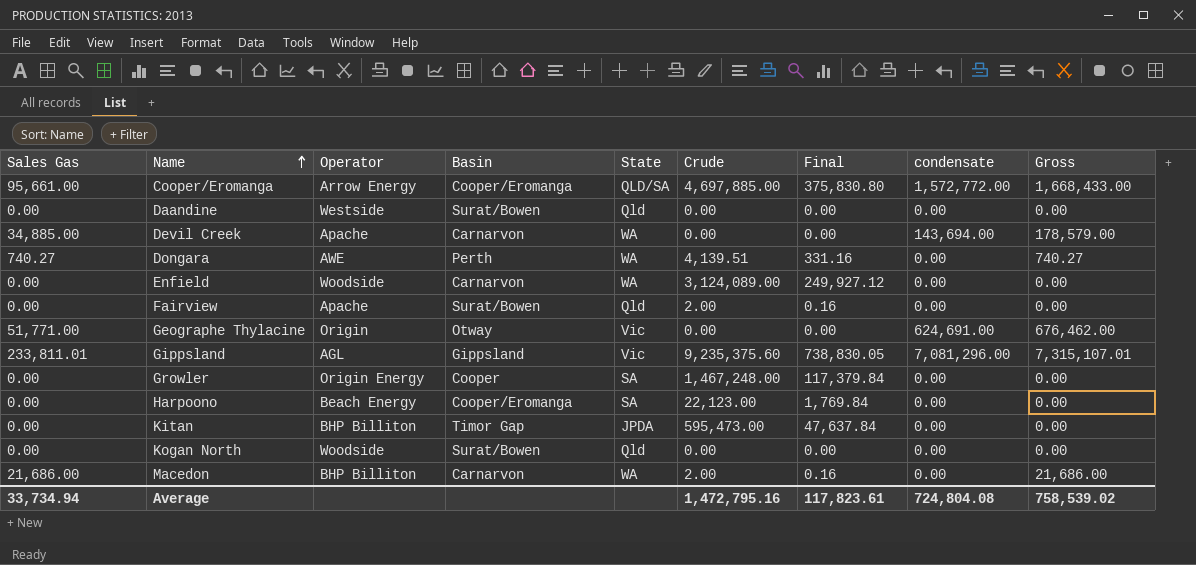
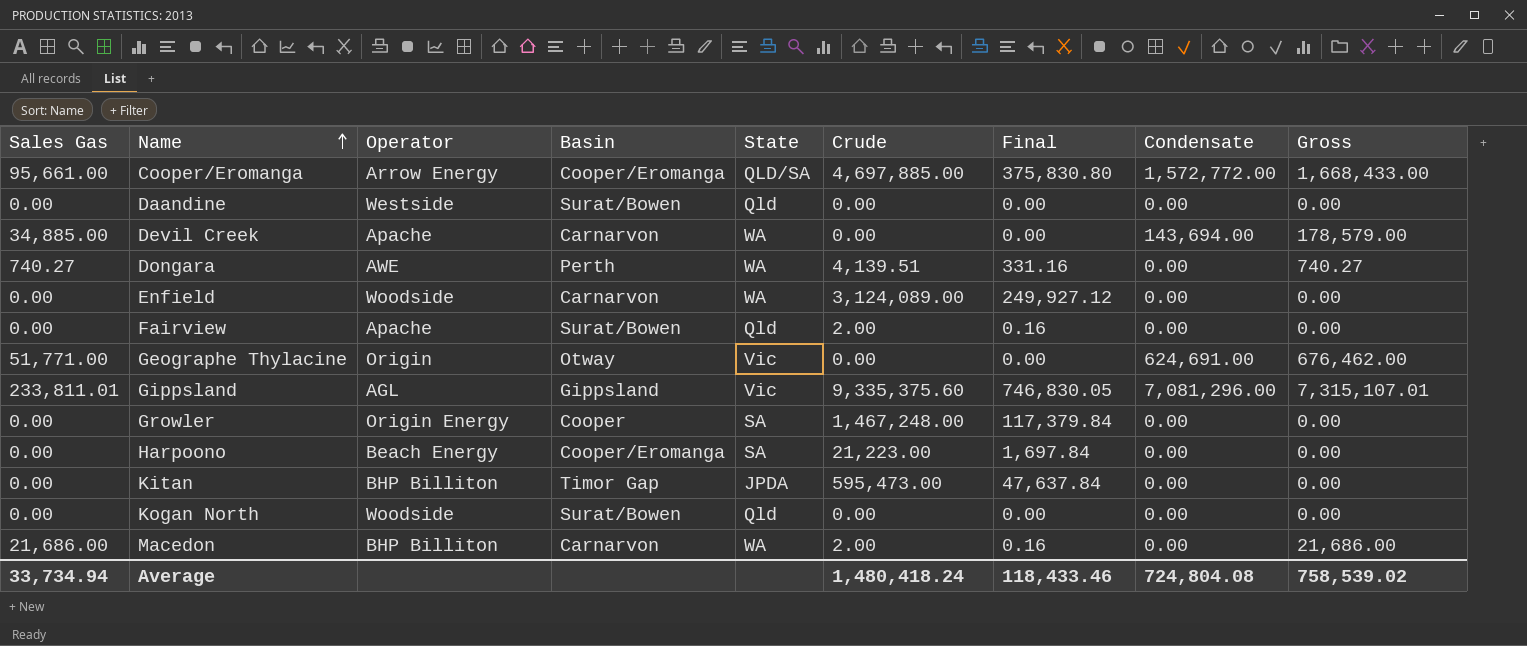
column name: condensate -> Condensate
Gippsland | Crude: 9,235,375.60 -> 9,335,375.60
Gippsland | Final: 738,830.05 -> 746,830.05
Harpoono | Crude: 22,123.00 -> 21,223.00
Harpoono | Final: 1,769.84 -> 1,697.84
Average | Crude: 1,472,795.16 -> 1,480,418.24
Average | Final: 117,823.61 -> 118,433.46

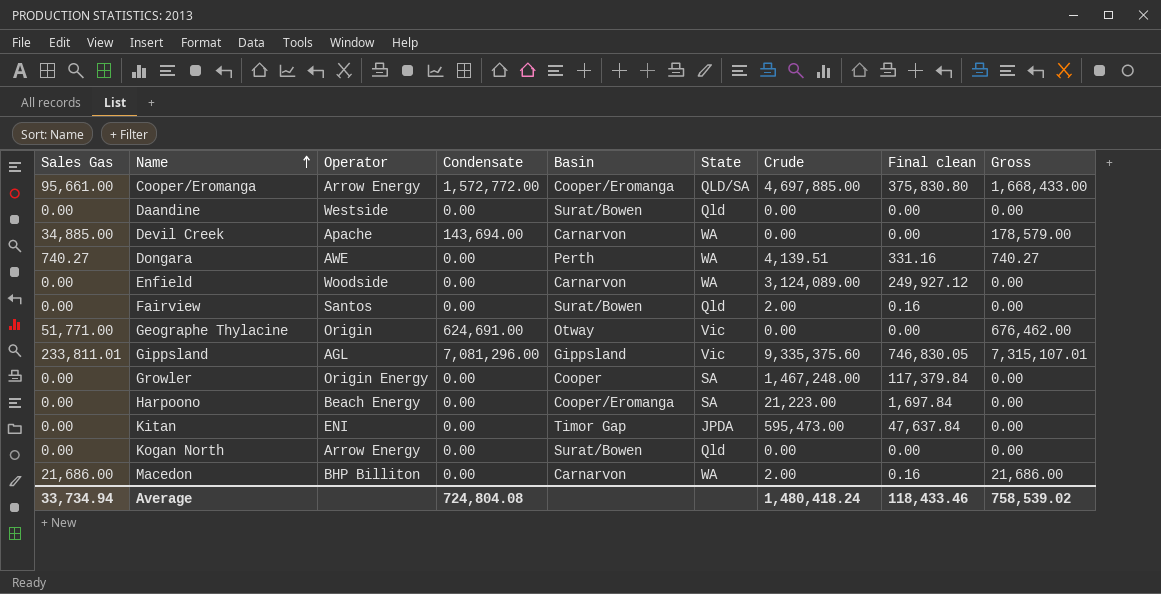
column Condensate | position: 8 -> 4
column name: Final -> Final clean
Fairview | Operator: Apache -> Santos
Kitan | Operator: BHP Billiton -> ENI
Kogan North | Operator: Woodside -> Arrow Energy

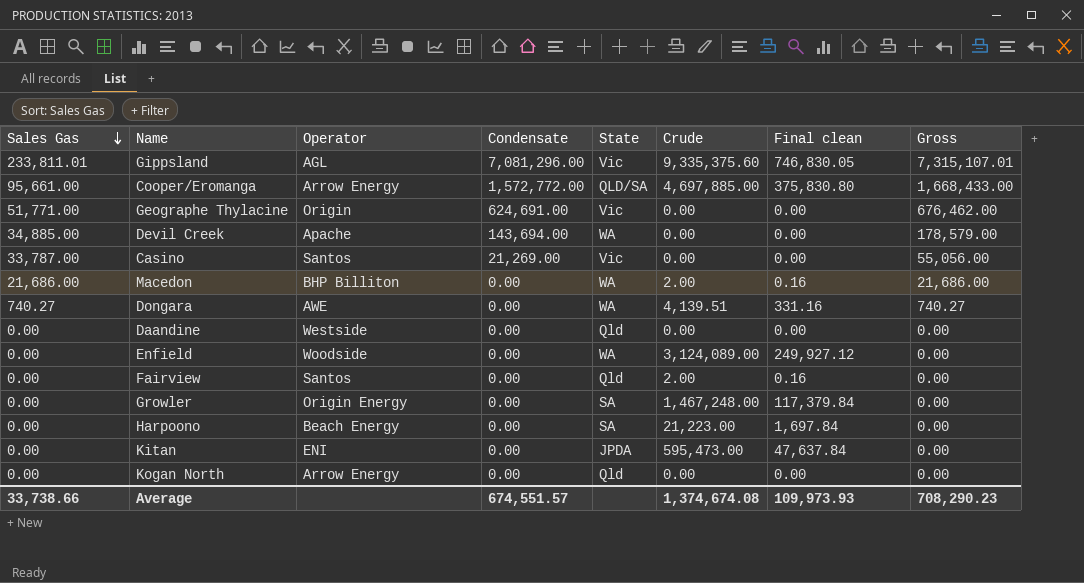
row order: Name ascending -> Sales Gas descending
column Basin | position: 5 -> none
row Casino: none -> 33,787.00 | Santos | 21,269.00 | Vic | 0.00 | 0.00 | 55,056.00
Average | Sales Gas: 33,734.94 -> 33,738.66
Average | Condensate: 724,804.08 -> 674,551.57
Average | Crude: 1,480,418.24 -> 1,374,674.08
Average | Final clean: 118,433.46 -> 109,973.93
Average | Gross: 758,539.02 -> 708,290.23

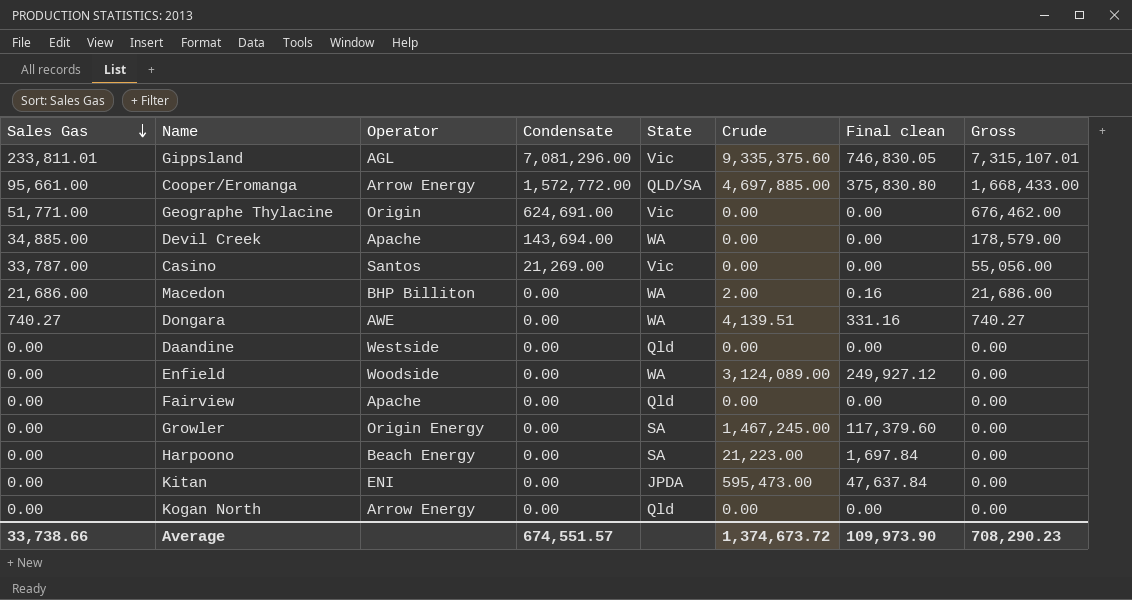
Fairview | Operator: Santos -> Apache
Fairview | Crude: 2.00 -> 0.00
Fairview | Final clean: 0.16 -> 0.00
Growler | Crude: 1,467,248.00 -> 1,467,245.00
Growler | Final clean: 117,379.84 -> 117,379.60
Average | Crude: 1,374,674.08 -> 1,374,673.72
Average | Final clean: 109,973.93 -> 109,973.90

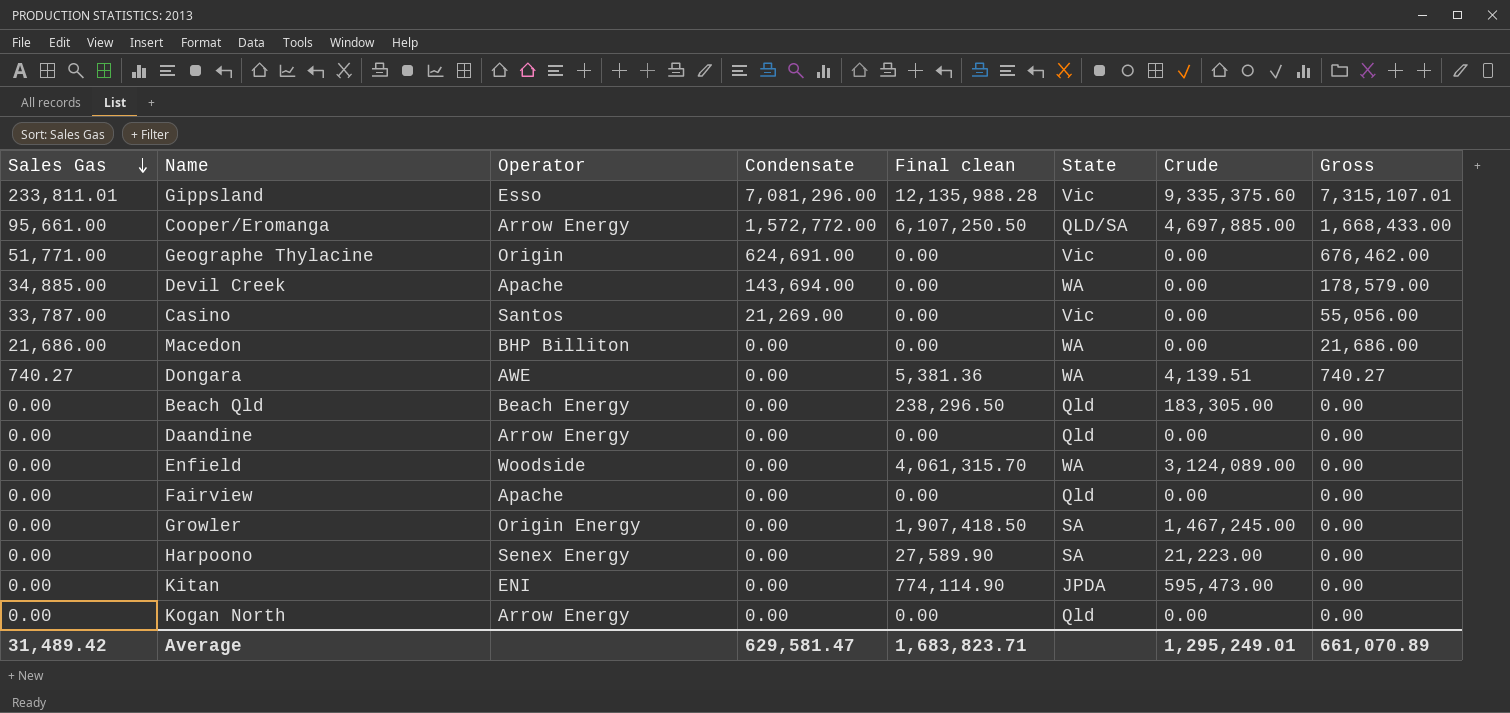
column Final clean | formula: [Crude] * 0.08 -> [Crude] * 1.3
column Final clean | position: 7 -> 5
Gippsland | Operator: AGL -> Esso
Macedon | Crude: 2.00 -> 0.00
row Beach Qld: none -> 0.00 | Beach Energy | 0.00 | 238,296.50 | Qld | 183,305.00 | 0.00
Daandine | Operator: Westside -> Arrow Energy
Harpoono | Operator: Beach Energy -> Senex Energy
Average | Sales Gas: 33,738.66 -> 31,489.42
Average | Condensate: 674,551.57 -> 629,581.47
Average | Final clean: 109,973.90 -> 1,683,823.71
Average | Crude: 1,374,673.72 -> 1,295,249.01
Average | Gross: 708,290.23 -> 661,070.89

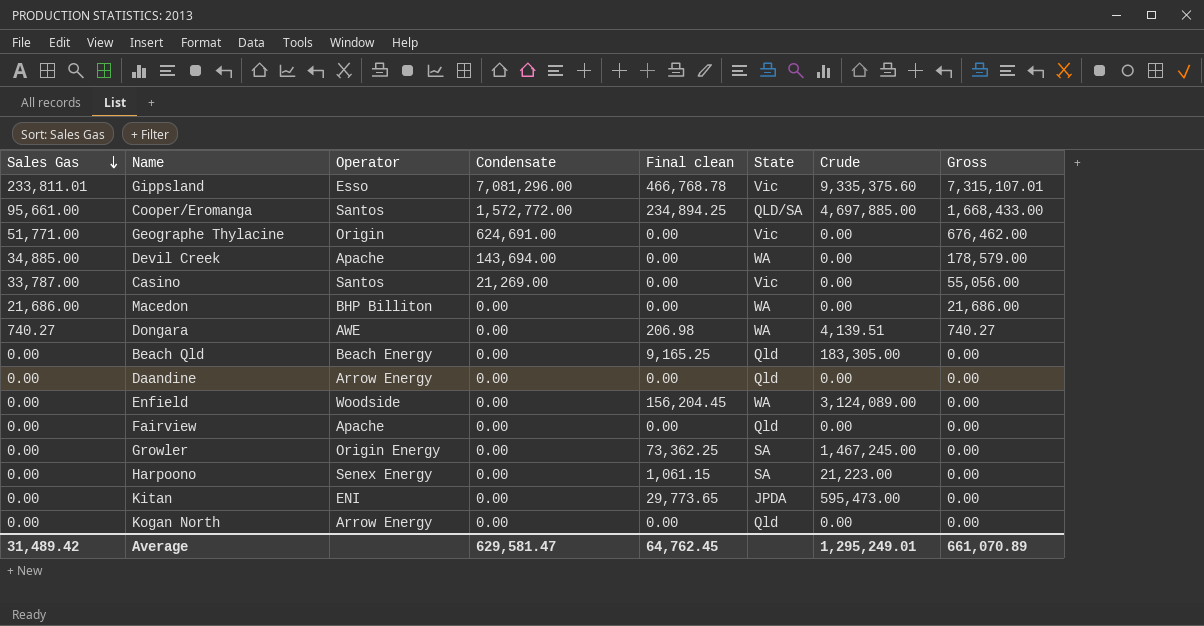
column Final clean | formula: [Crude] * 1.3 -> [Crude] * 0.05
Cooper/Eromanga | Operator: Arrow Energy -> Santos
Average | Final clean: 1,683,823.71 -> 64,762.45

